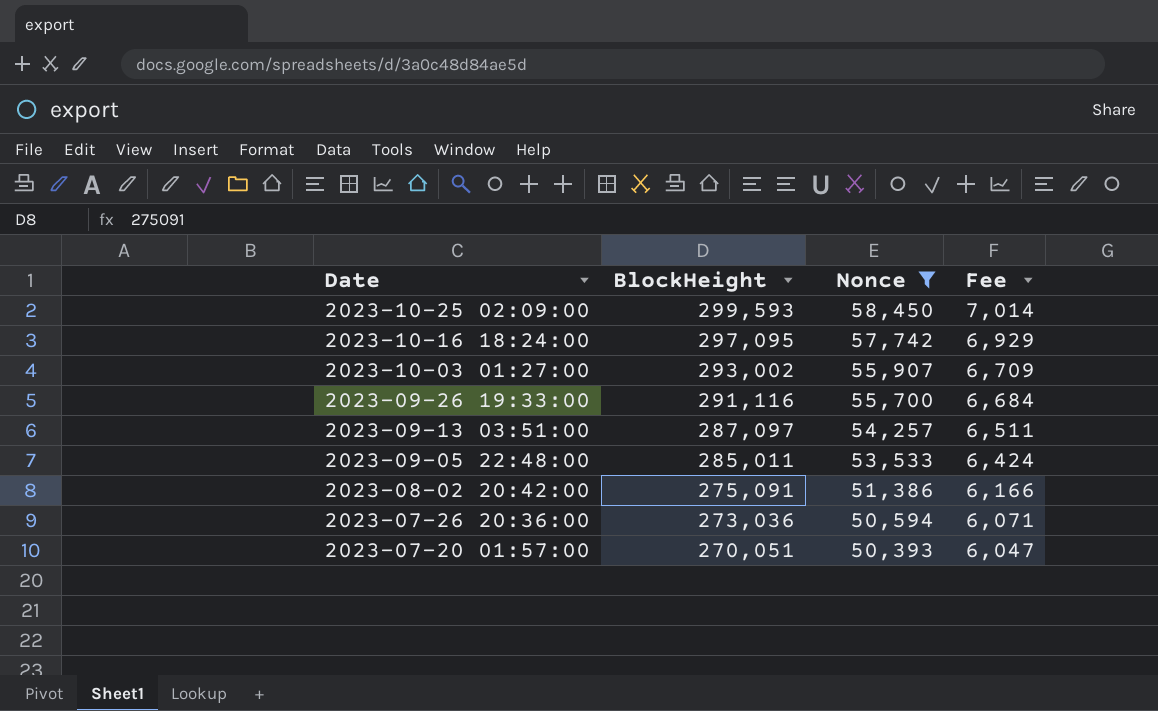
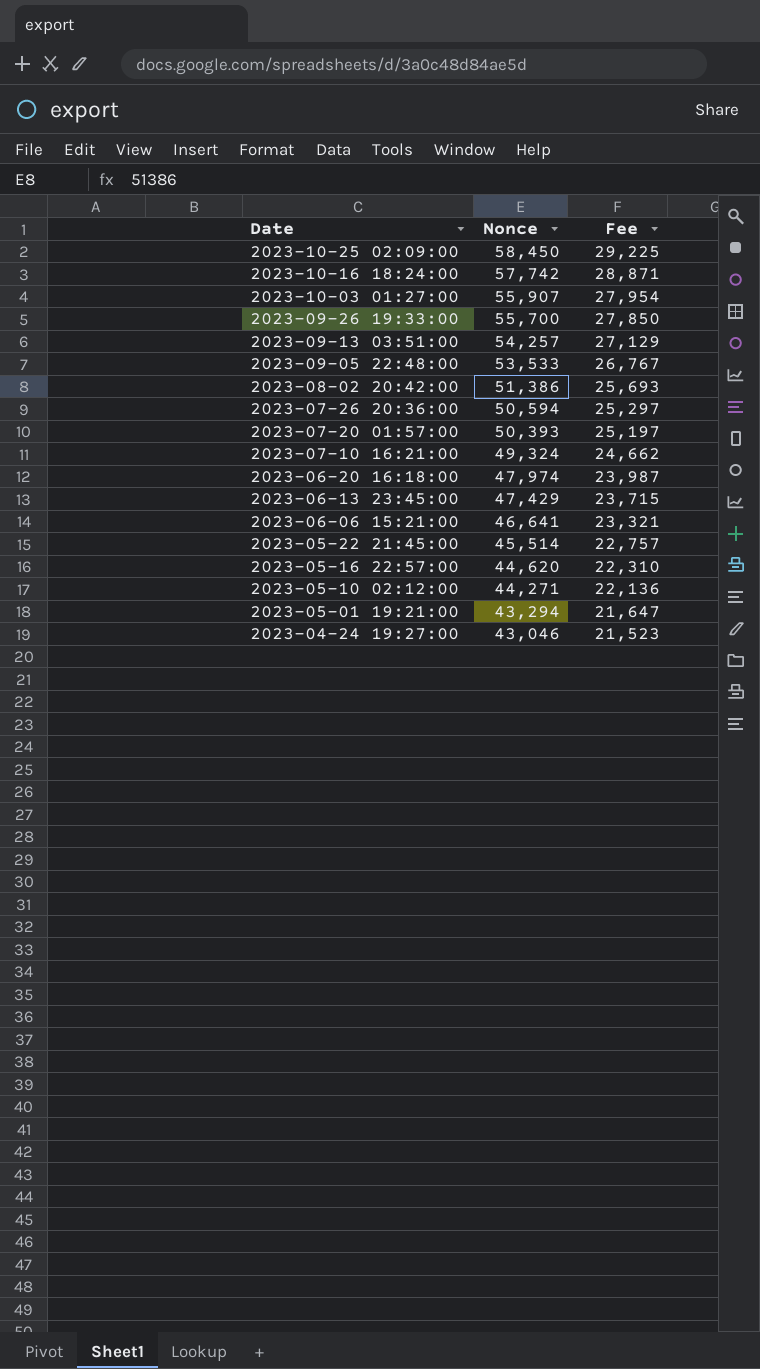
filter: Nonce >= 50,393 -> none
column BlockHeight | position: 2 -> none
column Fee | formula: [Nonce] * 0.12 -> [Nonce] * 0.5

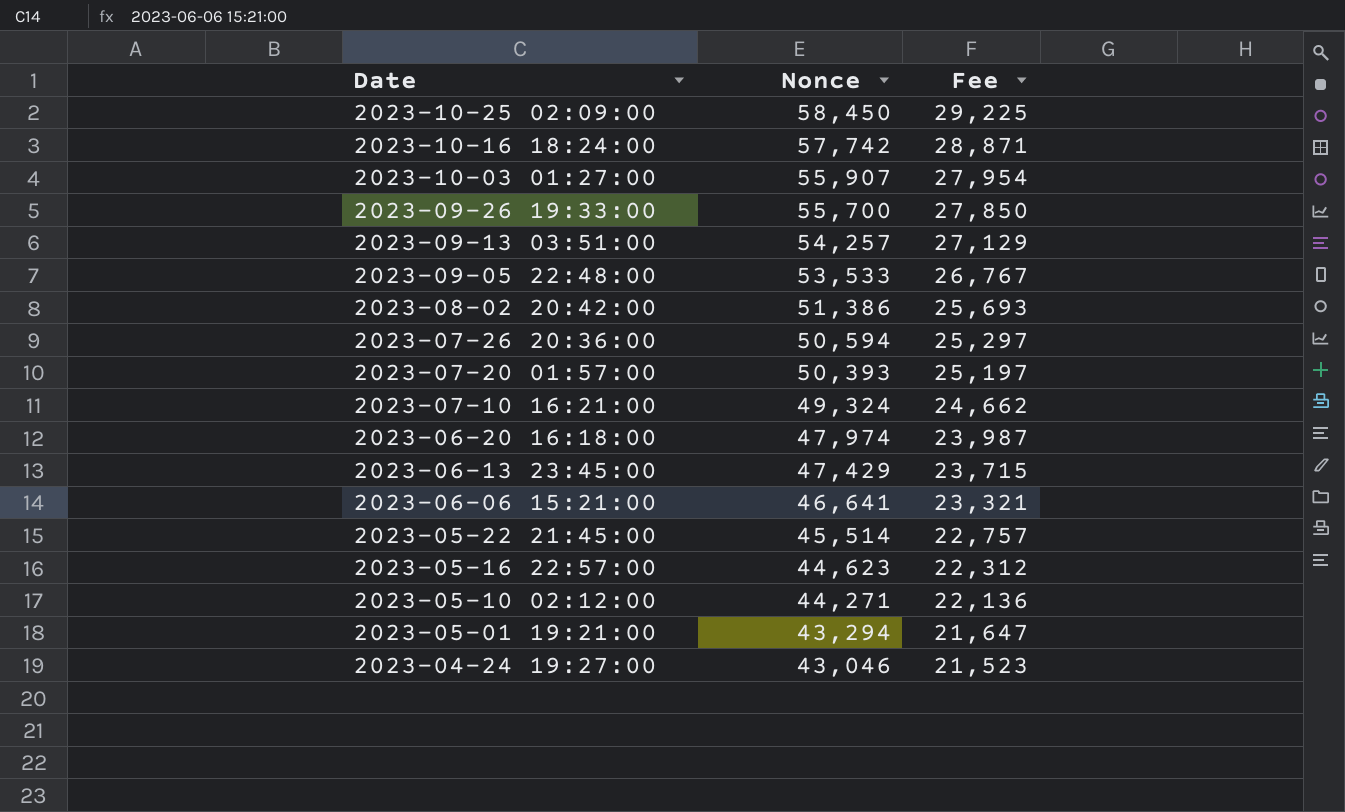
2023-05-16 22:57:00 | Nonce: 44,620 -> 44,623
2023-05-16 22:57:00 | Fee: 22,310 -> 22,312

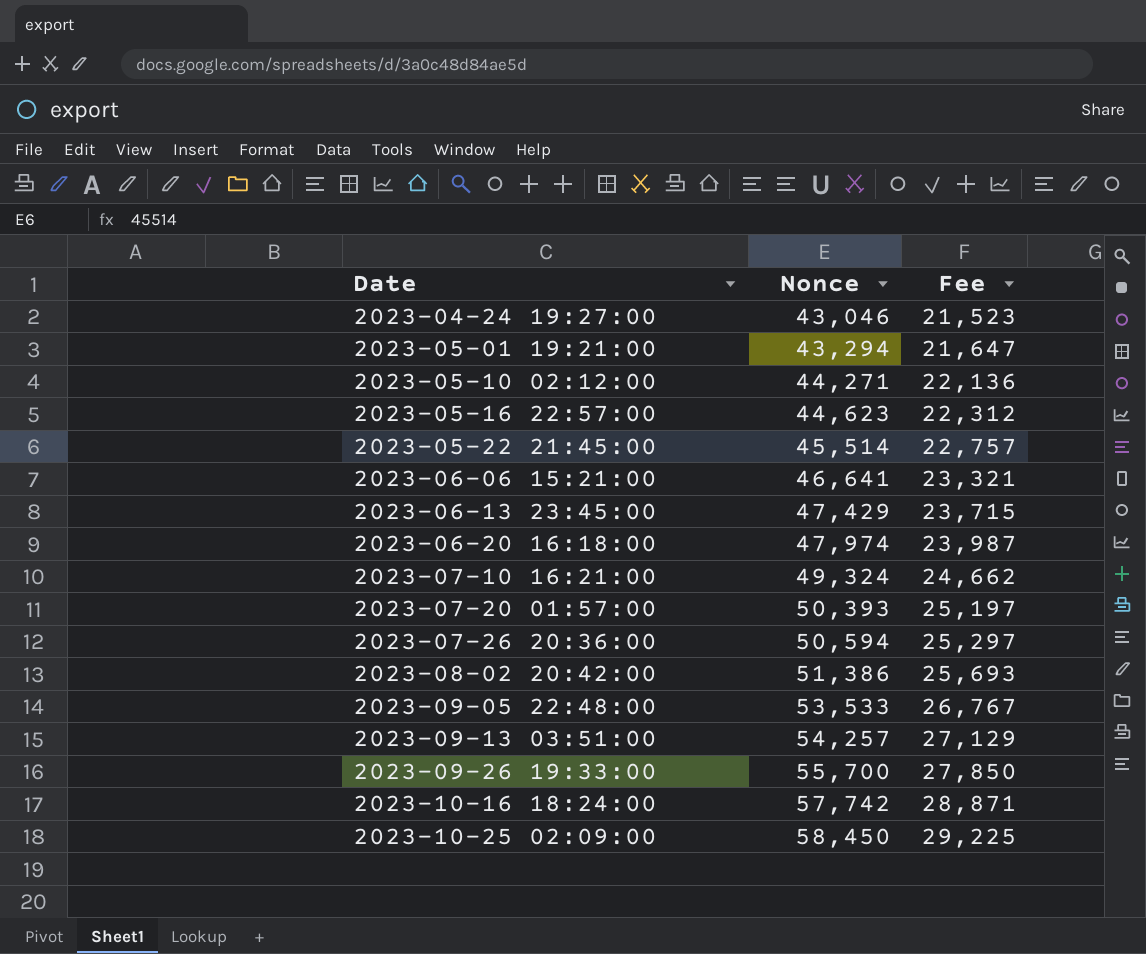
row order: Date descending -> Date ascending
row 2023-10-03 01:27:00: 55,907 | 27,954 -> none

